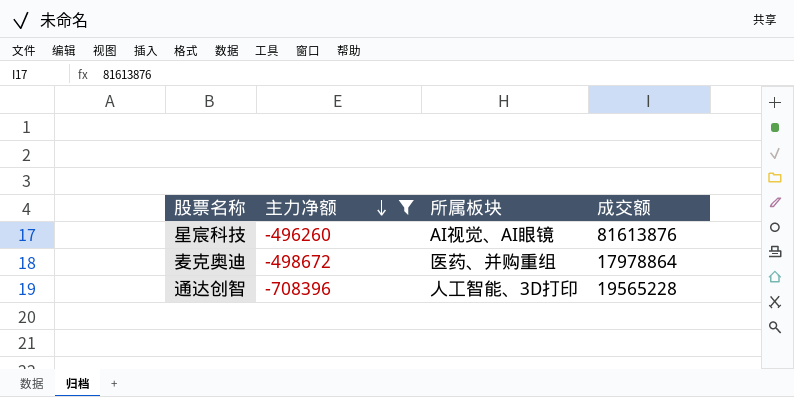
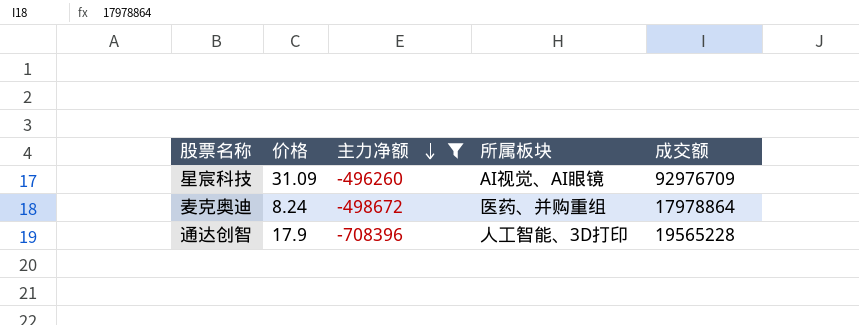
column 价格 | position: none -> 2
星宸科技 | 成交额: 81613876 -> 92976709

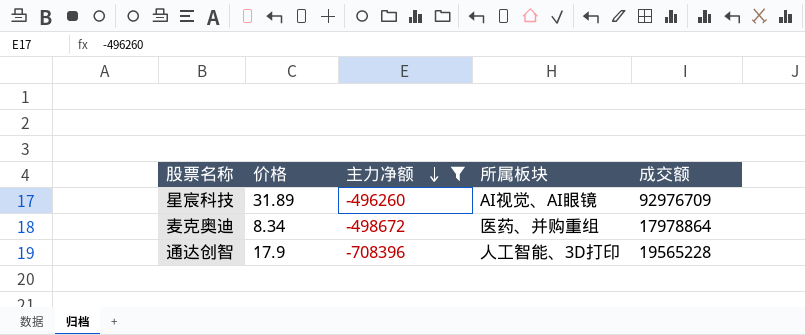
星宸科技 | 价格: 31.09 -> 31.89
麦克奥迪 | 价格: 8.24 -> 8.34

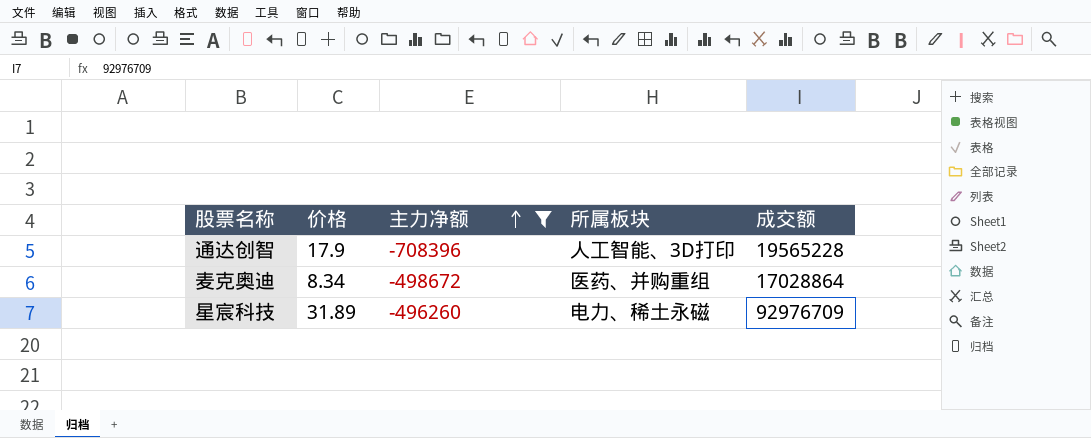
row order: 主力净额 descending -> 主力净额 ascending
麦克奥迪 | 成交额: 17978864 -> 17028864
星宸科技 | 所属板块: AI视觉、AI眼镜 -> 电力、稀土永磁

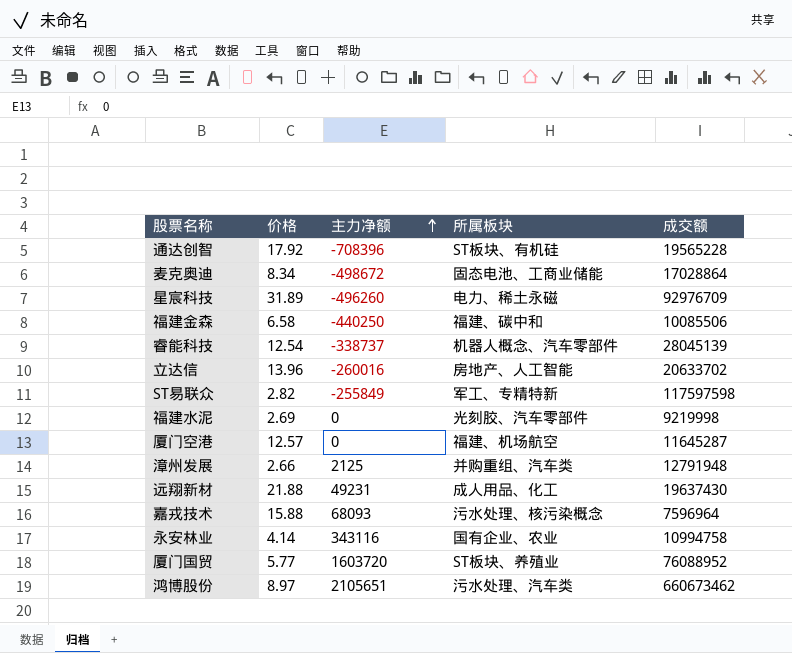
filter: 主力净额 <= -496260 -> none
通达创智 | 价格: 17.9 -> 17.92
通达创智 | 所属板块: 人工智能、3D打印 -> ST板块、有机硅
麦克奥迪 | 所属板块: 医药、并购重组 -> 固态电池、工商业储能

